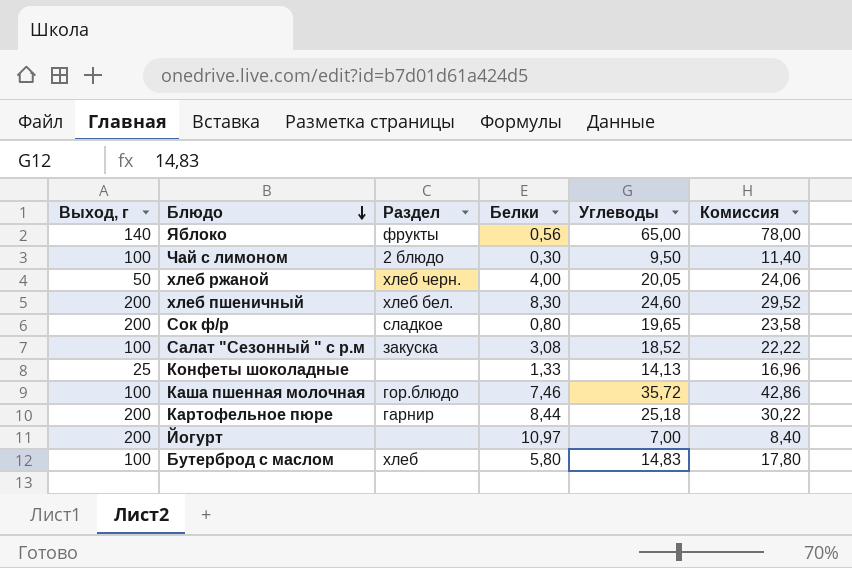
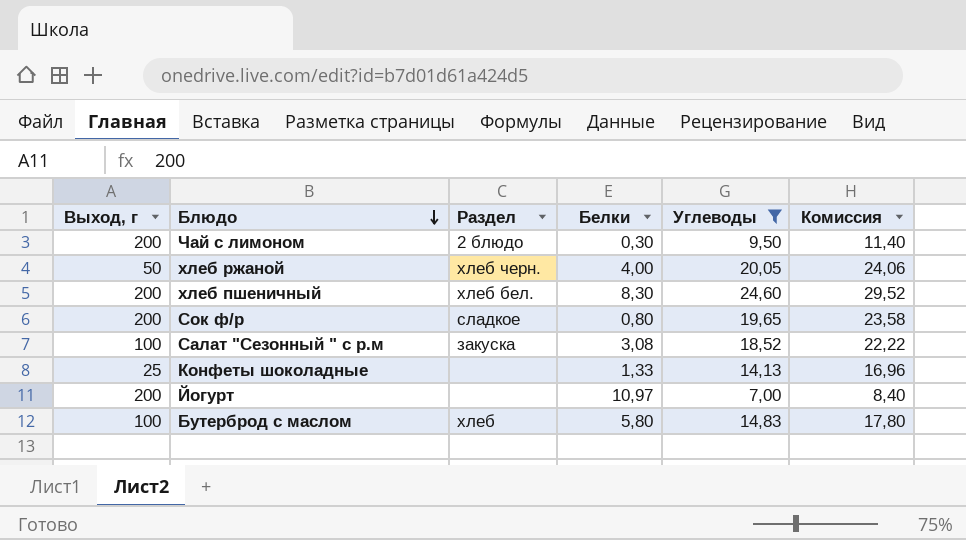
filter: none -> Углеводы <= 24,60
Чай с лимоном | Выход, г: 100 -> 200

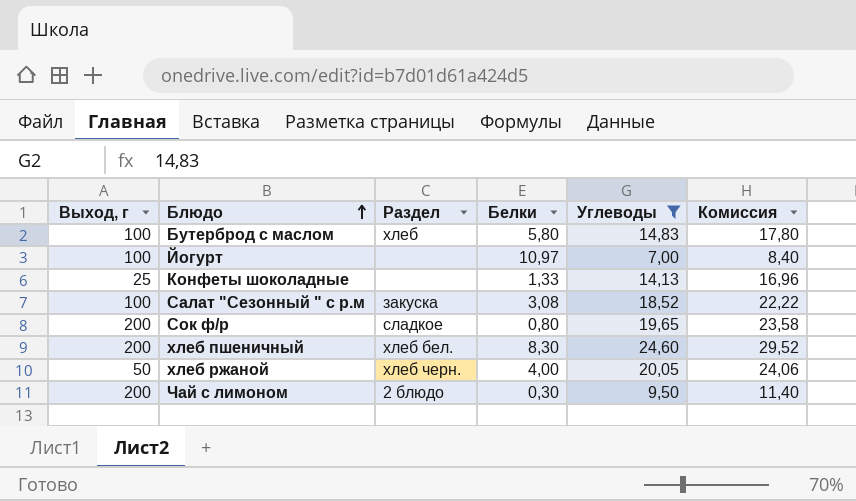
row order: Блюдо descending -> Блюдо ascending
Йогурт | Выход, г: 200 -> 100

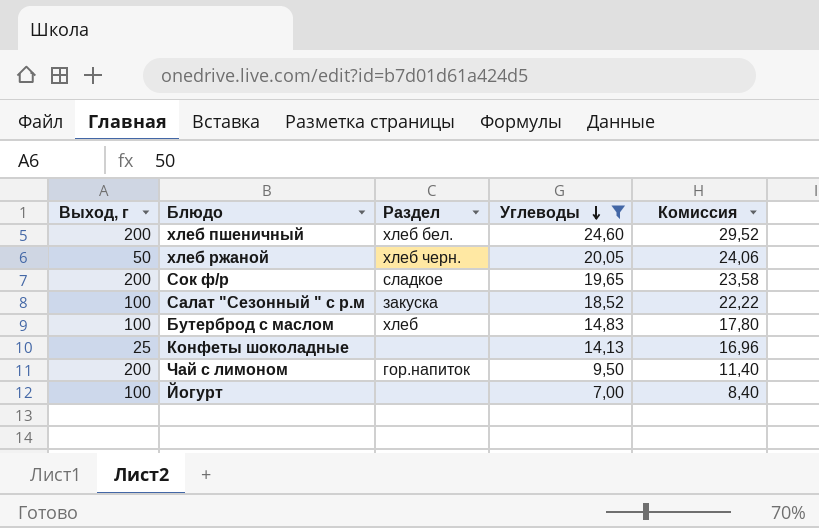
row order: Блюдо ascending -> Углеводы descending
column Белки | position: 4 -> none
Чай с лимоном | Раздел: 2 блюдо -> гор.напиток

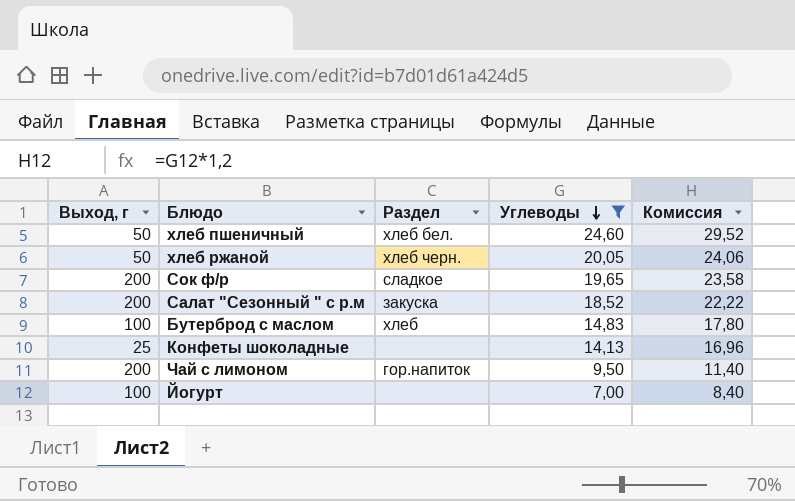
хлеб пшеничный | Выход, г: 200 -> 50
Салат "Сезонный " с р.м | Выход, г: 100 -> 200

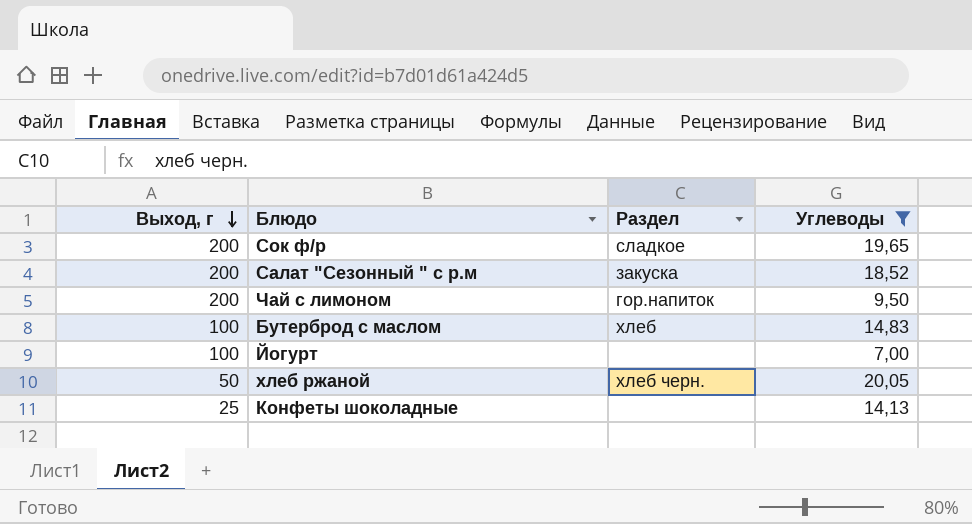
row order: Углеводы descending -> Выход, г descending
column Комиссия | formula: [Углеводы] * 1,2 -> none
row хлеб пшеничный: 50 | хлеб бел. | 24,60 | 29,52 -> none

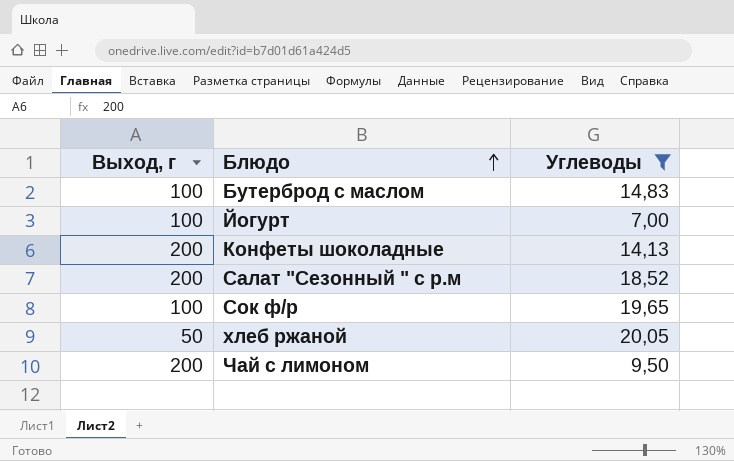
row order: Выход, г descending -> Блюдо ascending
column Раздел | position: 3 -> none
Конфеты шоколадные | Выход, г: 25 -> 200
Сок ф/р | Выход, г: 200 -> 100

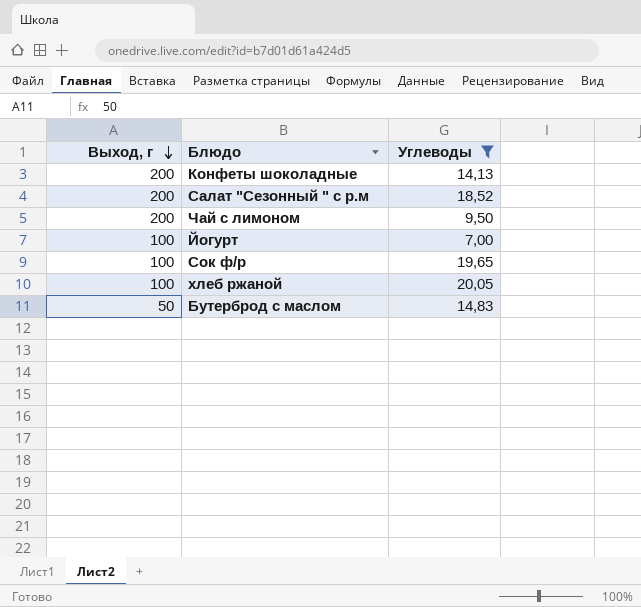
row order: Блюдо ascending -> Выход, г descending
хлеб ржаной | Выход, г: 50 -> 100
Бутерброд с маслом | Выход, г: 100 -> 50

